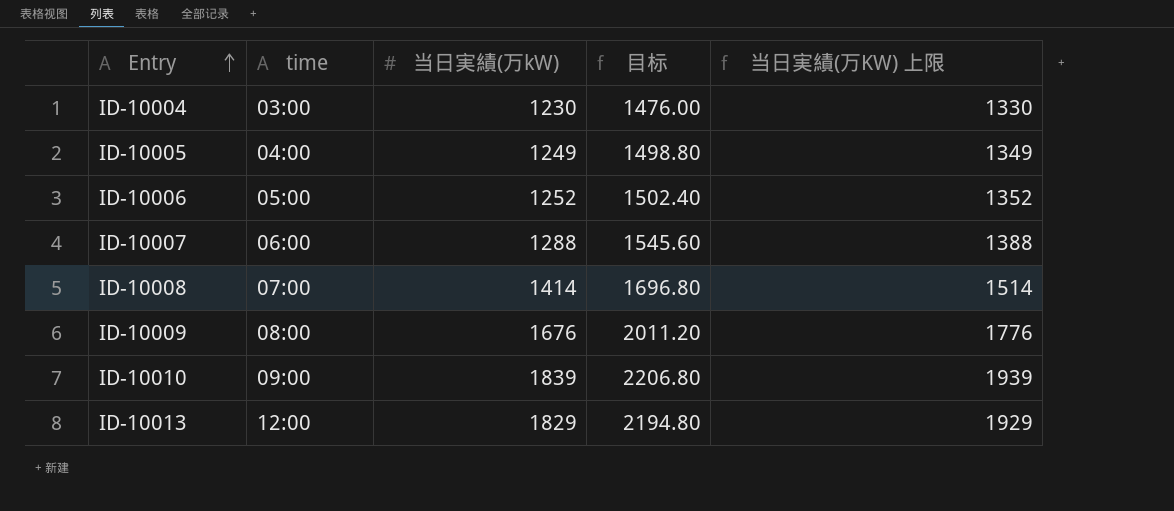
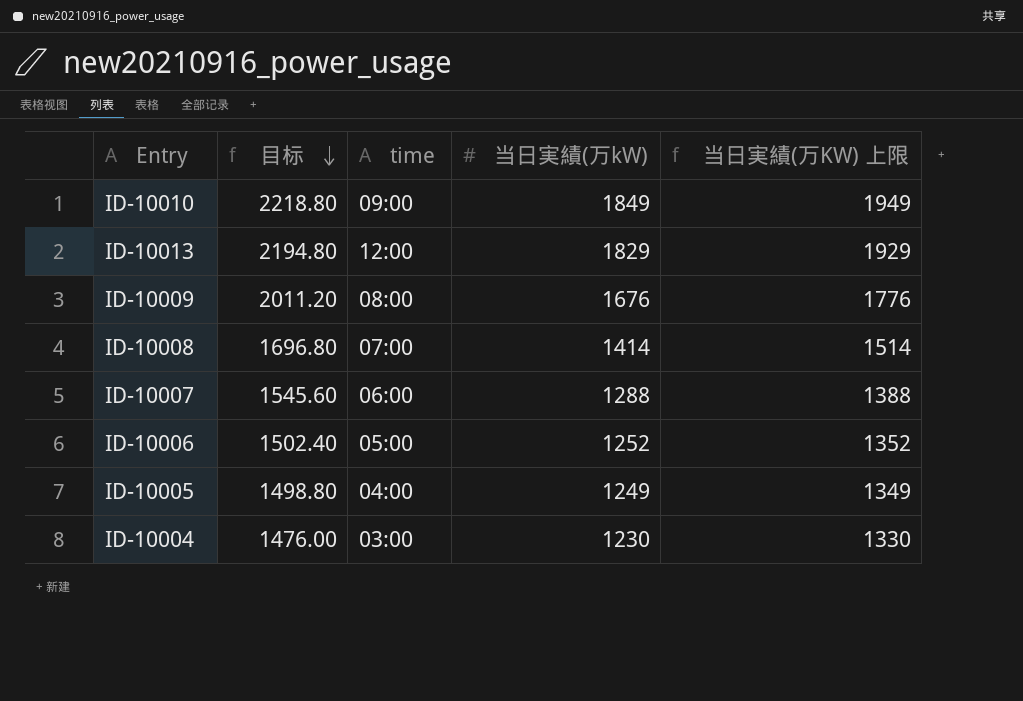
row order: Entry ascending -> 目标 descending
column 目标 | position: 4 -> 2
ID-10010 | 目标: 2206.80 -> 2218.80
ID-10010 | 当日実績(万kW): 1839 -> 1849
ID-10010 | 当日実績(万KW) 上限: 1939 -> 1949

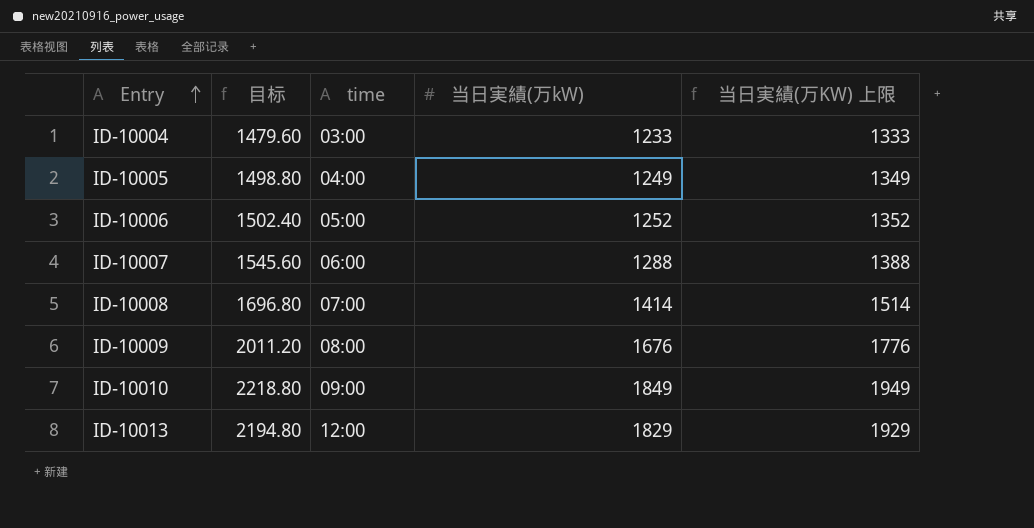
row order: 目标 descending -> Entry ascending
ID-10004 | 目标: 1476.00 -> 1479.60
ID-10004 | 当日実績(万kW): 1230 -> 1233
ID-10004 | 当日実績(万KW) 上限: 1330 -> 1333

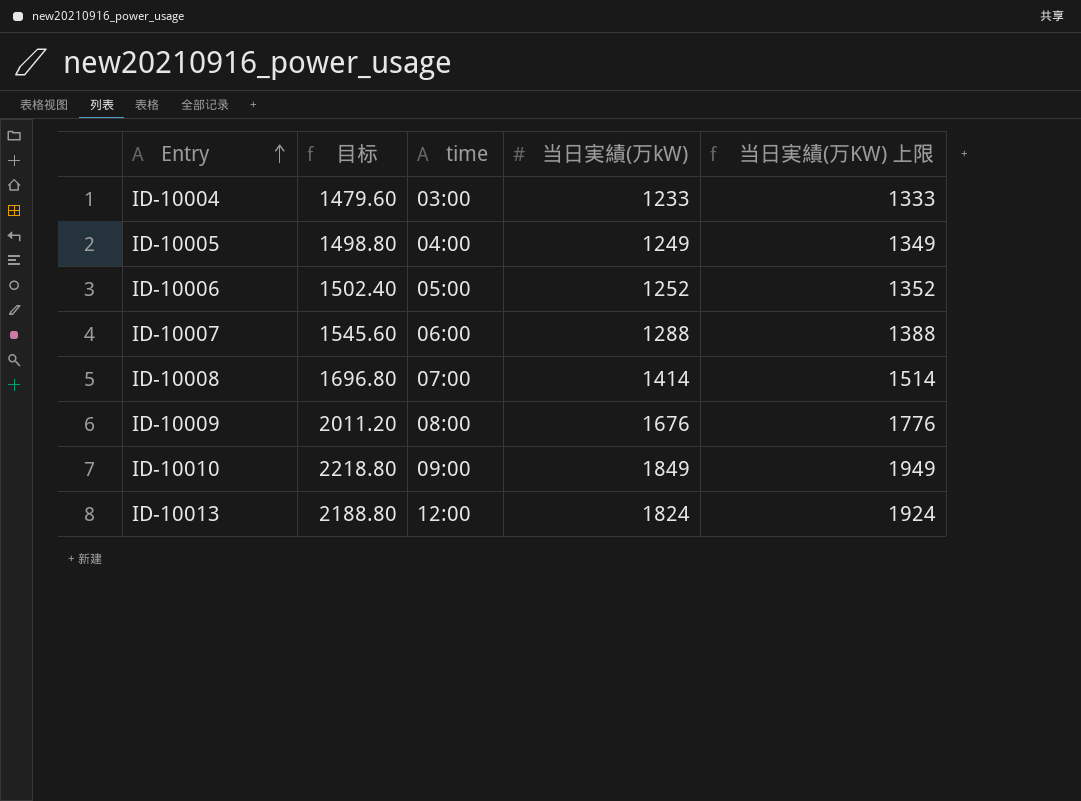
ID-10013 | 目标: 2194.80 -> 2188.80
ID-10013 | 当日実績(万kW): 1829 -> 1824
ID-10013 | 当日実績(万KW) 上限: 1929 -> 1924

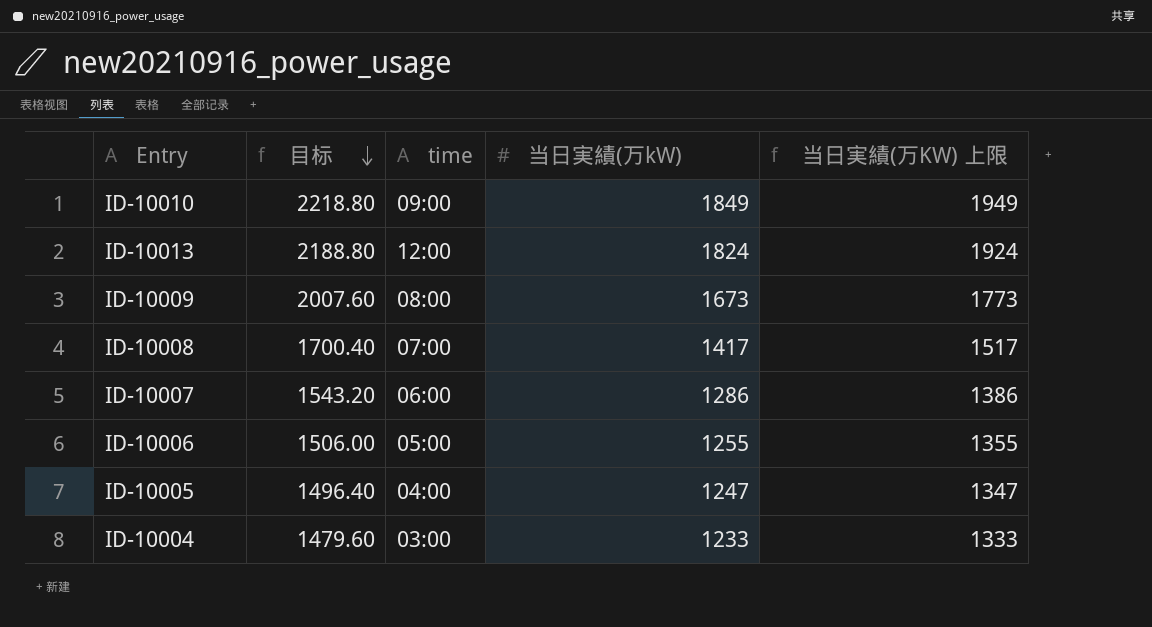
row order: Entry ascending -> 目标 descending
ID-10009 | 目标: 2011.20 -> 2007.60
ID-10009 | 当日実績(万kW): 1676 -> 1673
ID-10009 | 当日実績(万KW) 上限: 1776 -> 1773
ID-10008 | 目标: 1696.80 -> 1700.40
ID-10008 | 当日実績(万kW): 1414 -> 1417
ID-10008 | 当日実績(万KW) 上限: 1514 -> 1517
ID-10007 | 目标: 1545.60 -> 1543.20
ID-10007 | 当日実績(万kW): 1288 -> 1286
ID-10007 | 当日実績(万KW) 上限: 1388 -> 1386
ID-10006 | 目标: 1502.40 -> 1506.00
ID-10006 | 当日実績(万kW): 1252 -> 1255
ID-10006 | 当日実績(万KW) 上限: 1352 -> 1355
ID-10005 | 目标: 1498.80 -> 1496.40
ID-10005 | 当日実績(万kW): 1249 -> 1247
ID-10005 | 当日実績(万KW) 上限: 1349 -> 1347

